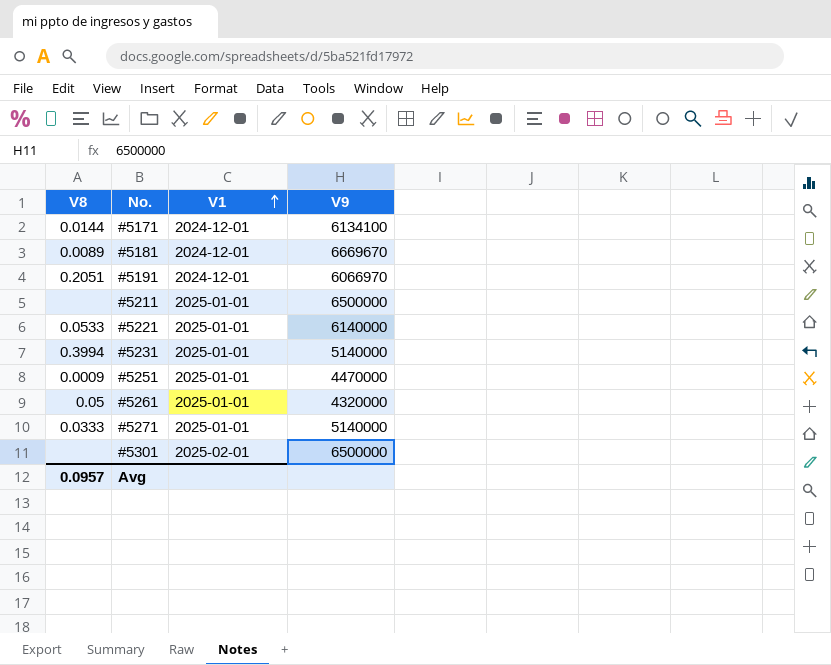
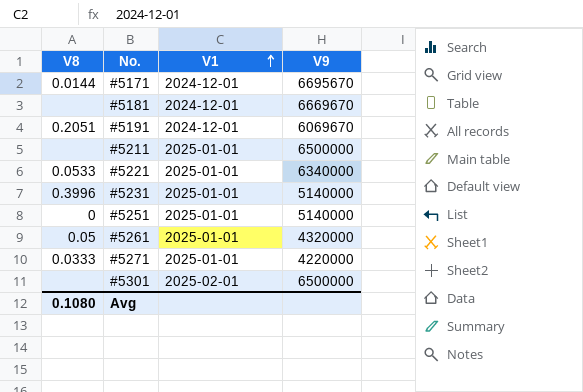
#5171 | V9: 6134100 -> 6695670
#5181 | V8: 0.0089 -> none
#5191 | V9: 6066970 -> 6069670
#5221 | V9: 6140000 -> 6340000
#5231 | V8: 0.3994 -> 0.3996
#5251 | V8: 0.0009 -> 0
#5251 | V9: 4470000 -> 5140000
#5271 | V9: 5140000 -> 4220000
Avg | V8: 0.0957 -> 0.1080

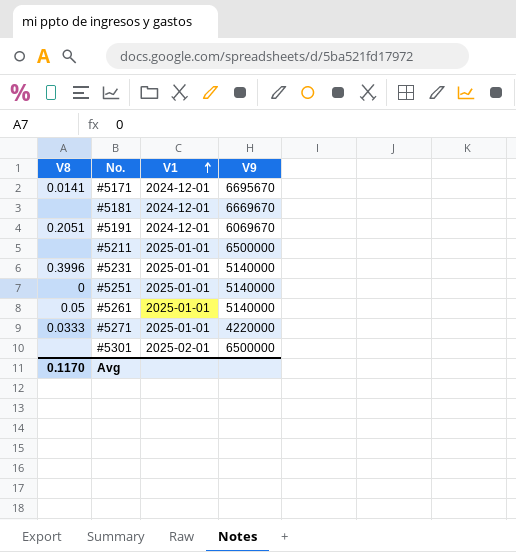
row #5221: 0.0533 | 2025-01-01 | 6340000 -> none
#5171 | V8: 0.0144 -> 0.0141
#5261 | V9: 4320000 -> 5140000
Avg | V8: 0.1080 -> 0.1170

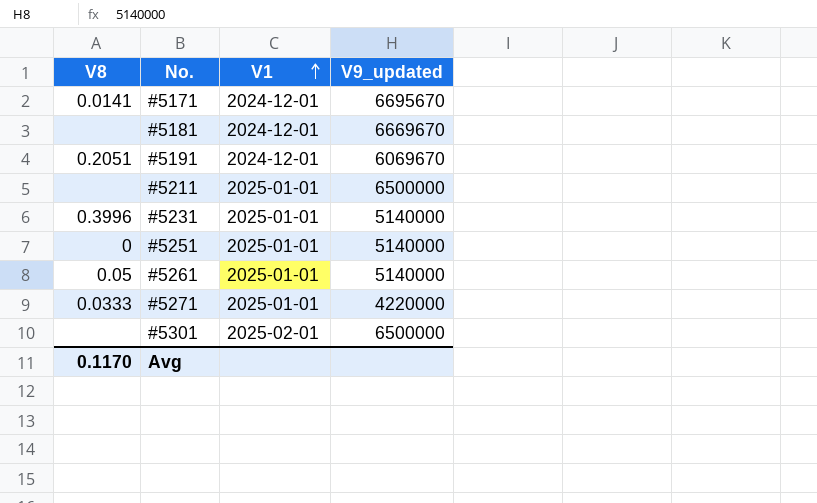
column name: V9 -> V9_updated

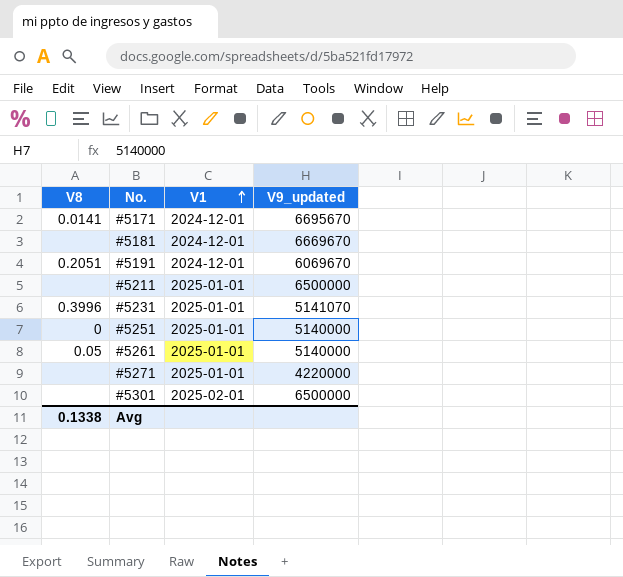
#5231 | V9_updated: 5140000 -> 5141070
#5271 | V8: 0.0333 -> none
Avg | V8: 0.1170 -> 0.1338

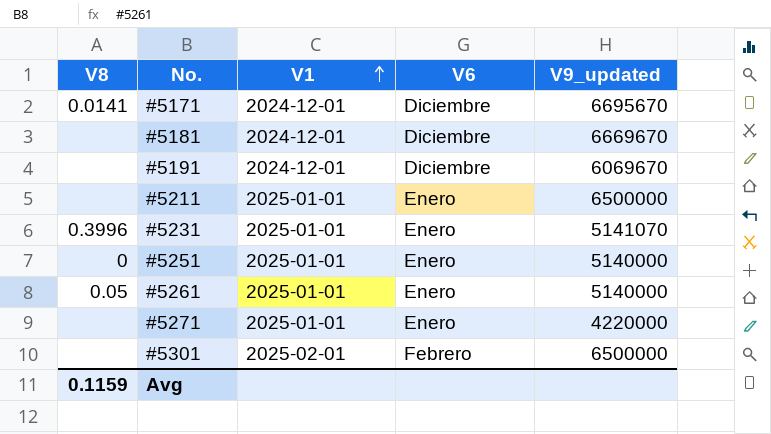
column V6 | position: none -> 4
#5191 | V8: 0.2051 -> none
Avg | V8: 0.1338 -> 0.1159

